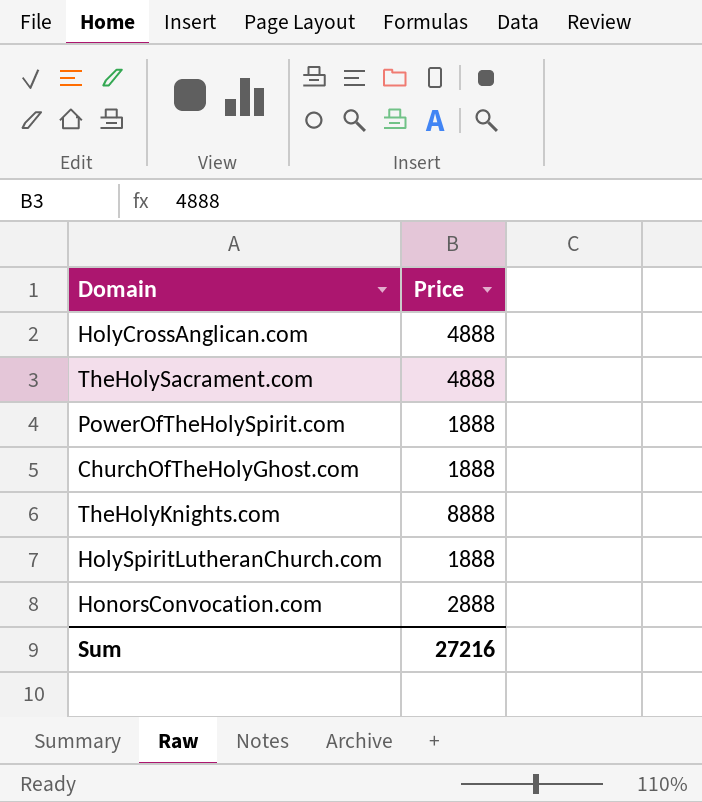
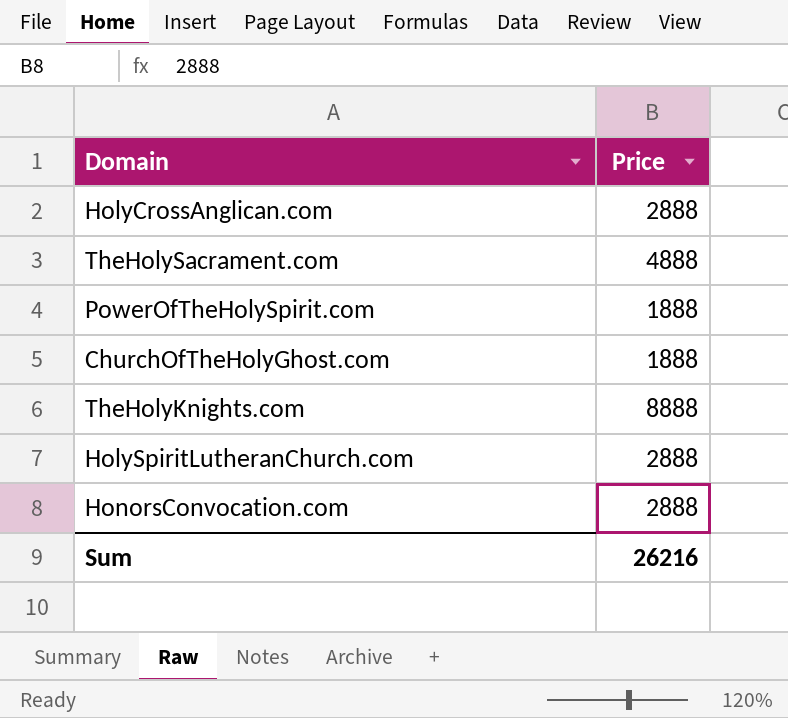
HolyCrossAnglican.com | Price: 4888 -> 2888
HolySpiritLutheranChurch.com | Price: 1888 -> 2888
Sum | Price: 27216 -> 26216

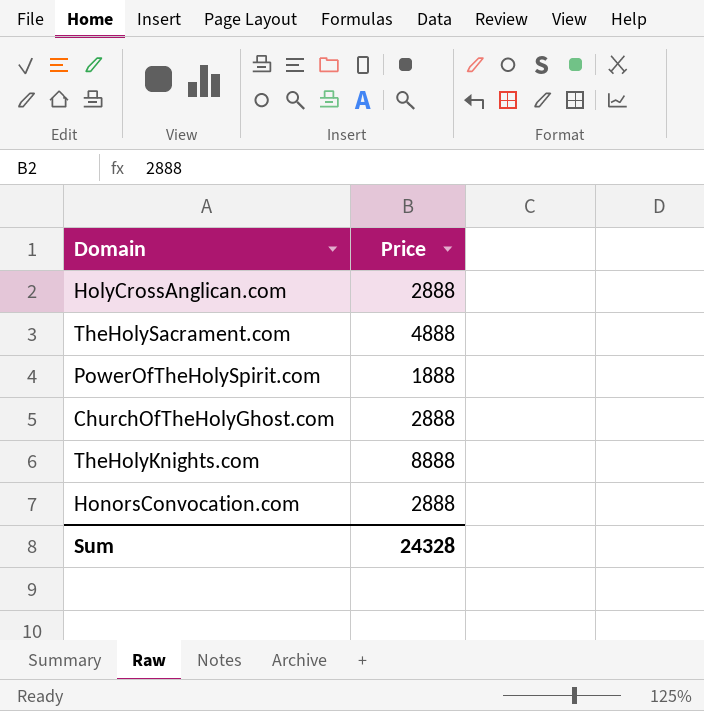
row HolySpiritLutheranChurch.com: 2888 -> none
ChurchOfTheHolyGhost.com | Price: 1888 -> 2888
Sum | Price: 26216 -> 24328

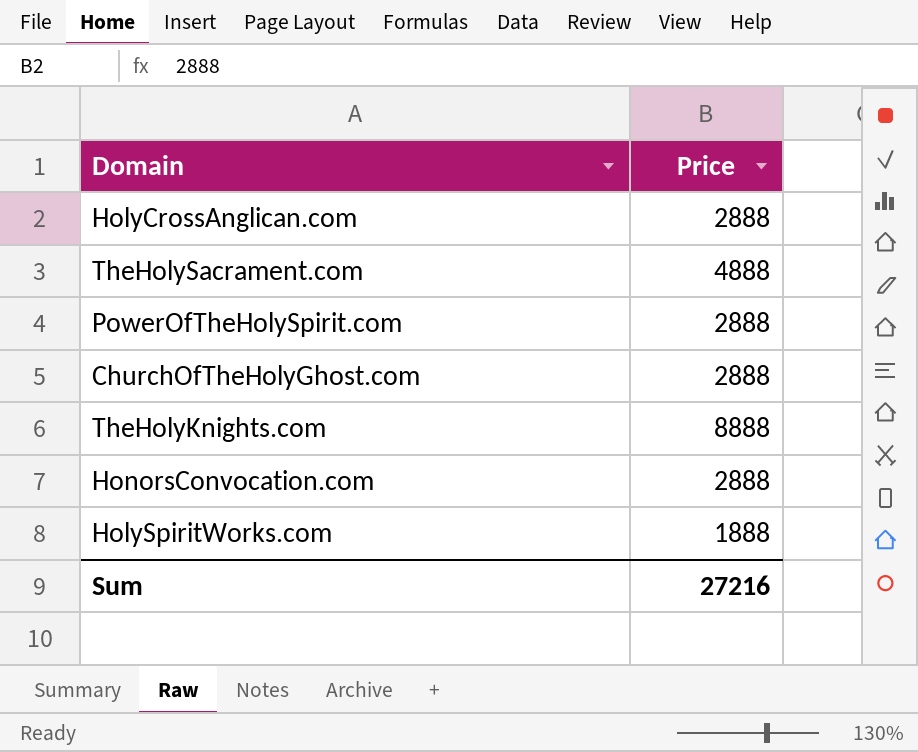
PowerOfTheHolySpirit.com | Price: 1888 -> 2888
row HolySpiritWorks.com: none -> 1888
Sum | Price: 24328 -> 27216

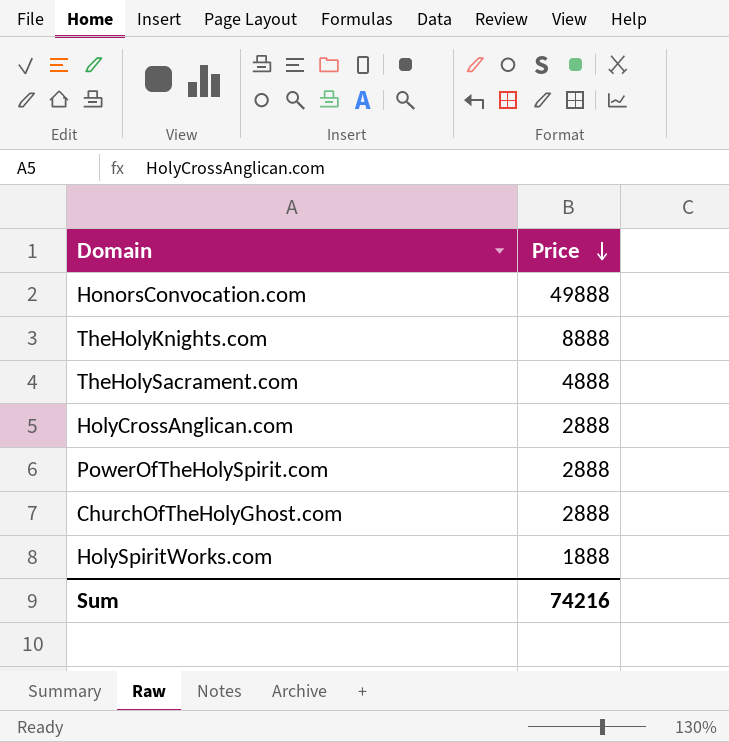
row order: none -> Price descending
HonorsConvocation.com | Price: 2888 -> 49888
Sum | Price: 27216 -> 74216

